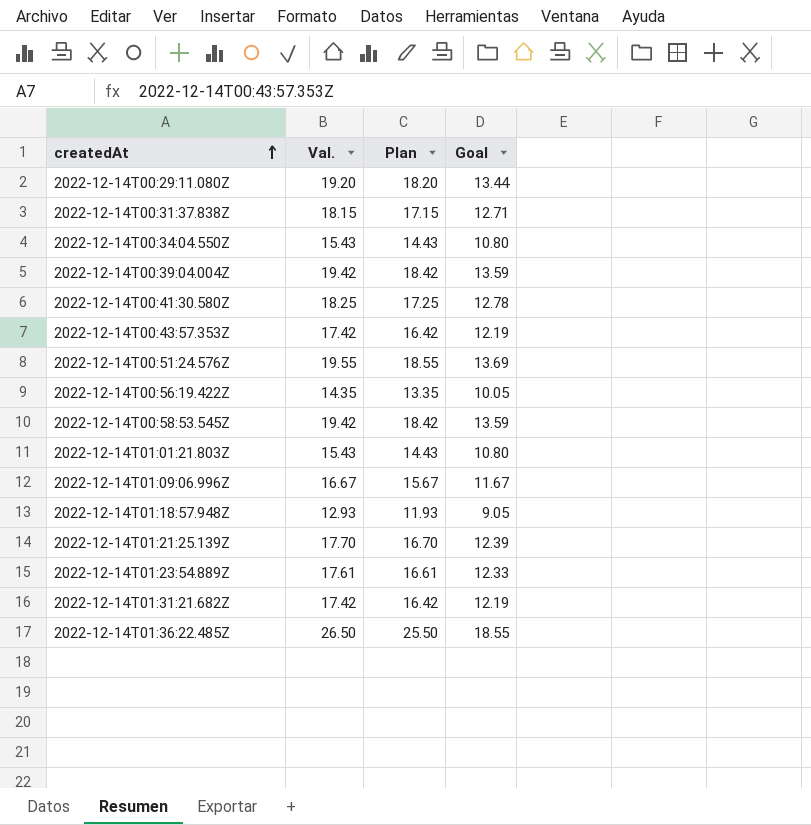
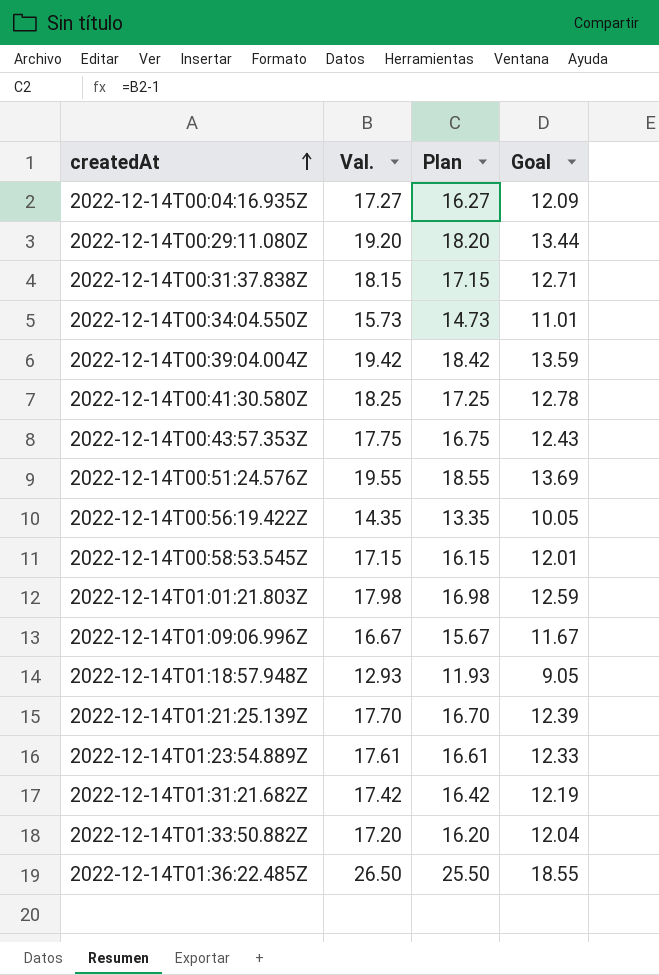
row 2022-12-14T00:04:16.935Z: none -> 17.27 | 16.27 | 12.09
2022-12-14T00:34:04.550Z | Val.: 15.43 -> 15.73
2022-12-14T00:34:04.550Z | Plan: 14.43 -> 14.73
2022-12-14T00:34:04.550Z | Goal: 10.80 -> 11.01
2022-12-14T00:43:57.353Z | Val.: 17.42 -> 17.75
2022-12-14T00:43:57.353Z | Plan: 16.42 -> 16.75
2022-12-14T00:43:57.353Z | Goal: 12.19 -> 12.43
2022-12-14T00:58:53.545Z | Val.: 19.42 -> 17.15
2022-12-14T00:58:53.545Z | Plan: 18.42 -> 16.15
2022-12-14T00:58:53.545Z | Goal: 13.59 -> 12.01
2022-12-14T01:01:21.803Z | Val.: 15.43 -> 17.98
2022-12-14T01:01:21.803Z | Plan: 14.43 -> 16.98
2022-12-14T01:01:21.803Z | Goal: 10.80 -> 12.59
row 2022-12-14T01:33:50.882Z: none -> 17.20 | 16.20 | 12.04

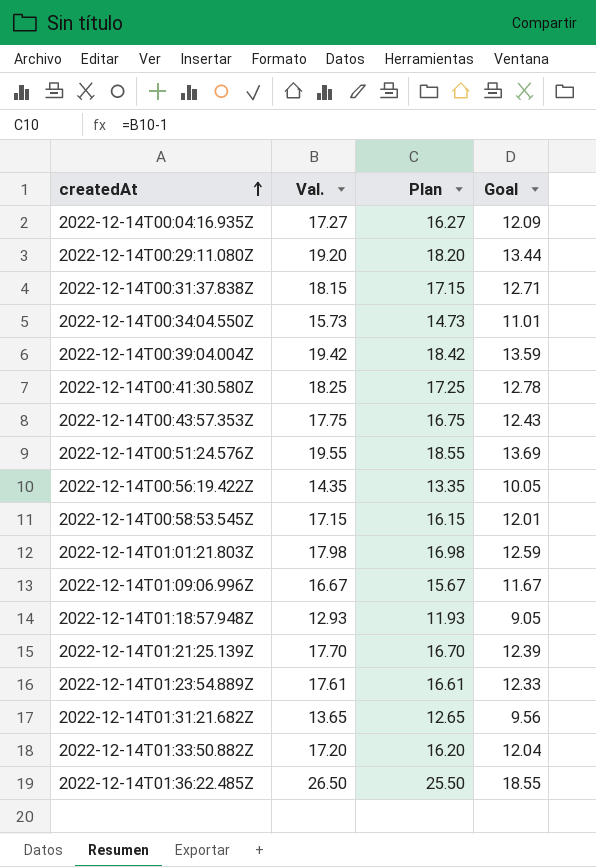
2022-12-14T01:31:21.682Z | Val.: 17.42 -> 13.65
2022-12-14T01:31:21.682Z | Plan: 16.42 -> 12.65
2022-12-14T01:31:21.682Z | Goal: 12.19 -> 9.56

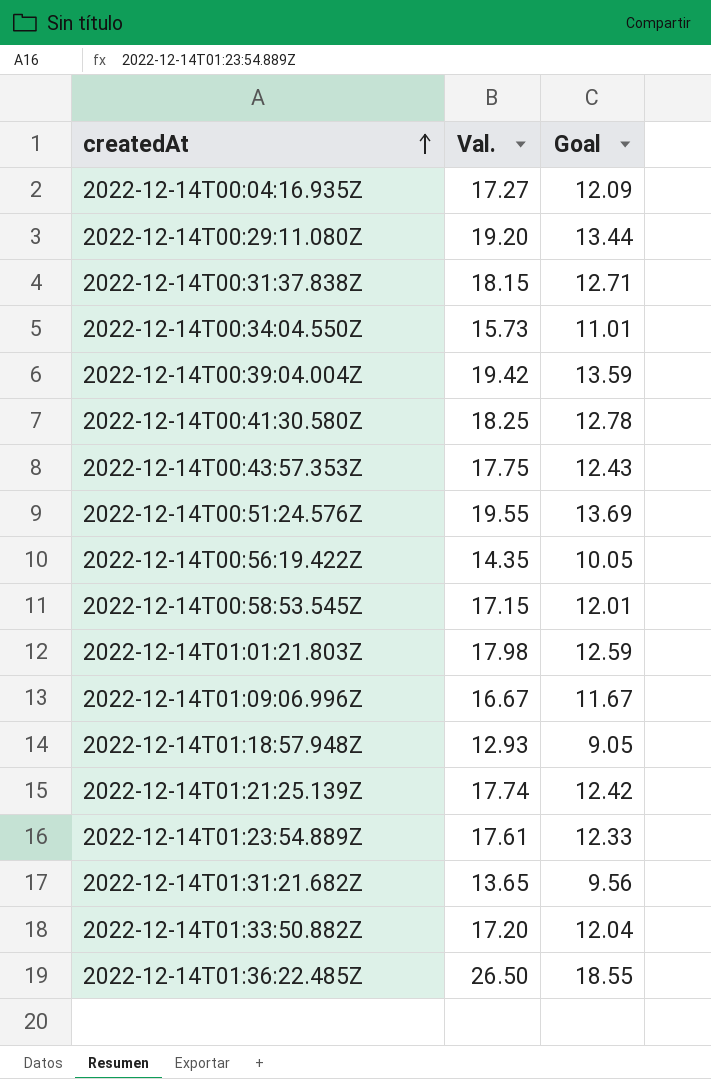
column Plan | formula: [Val.] - 1 -> none
2022-12-14T01:21:25.139Z | Val.: 17.70 -> 17.74
2022-12-14T01:21:25.139Z | Goal: 12.39 -> 12.42

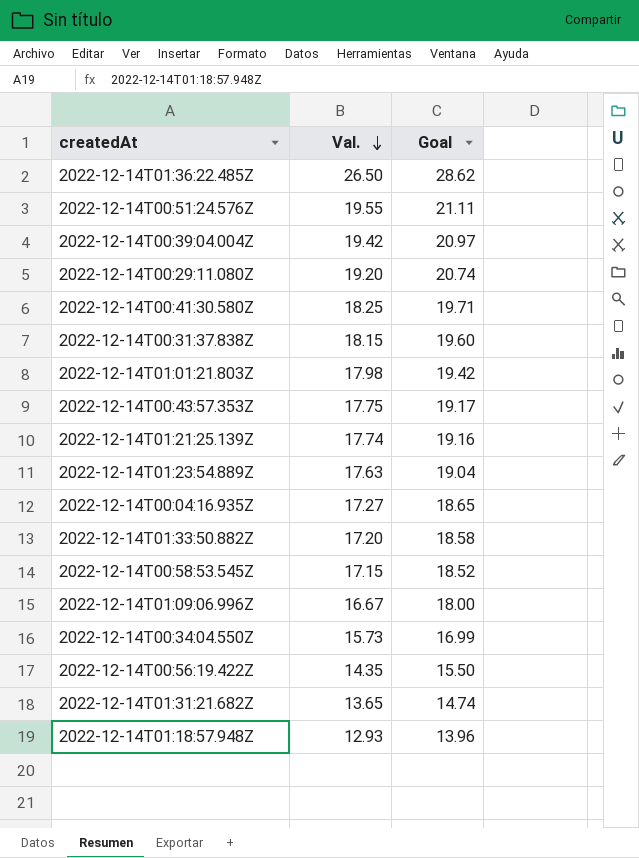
row order: createdAt ascending -> Val. descending
column Goal | formula: [Val.] * 0.7 -> [Val.] * 1.08
2022-12-14T01:23:54.889Z | Val.: 17.61 -> 17.63

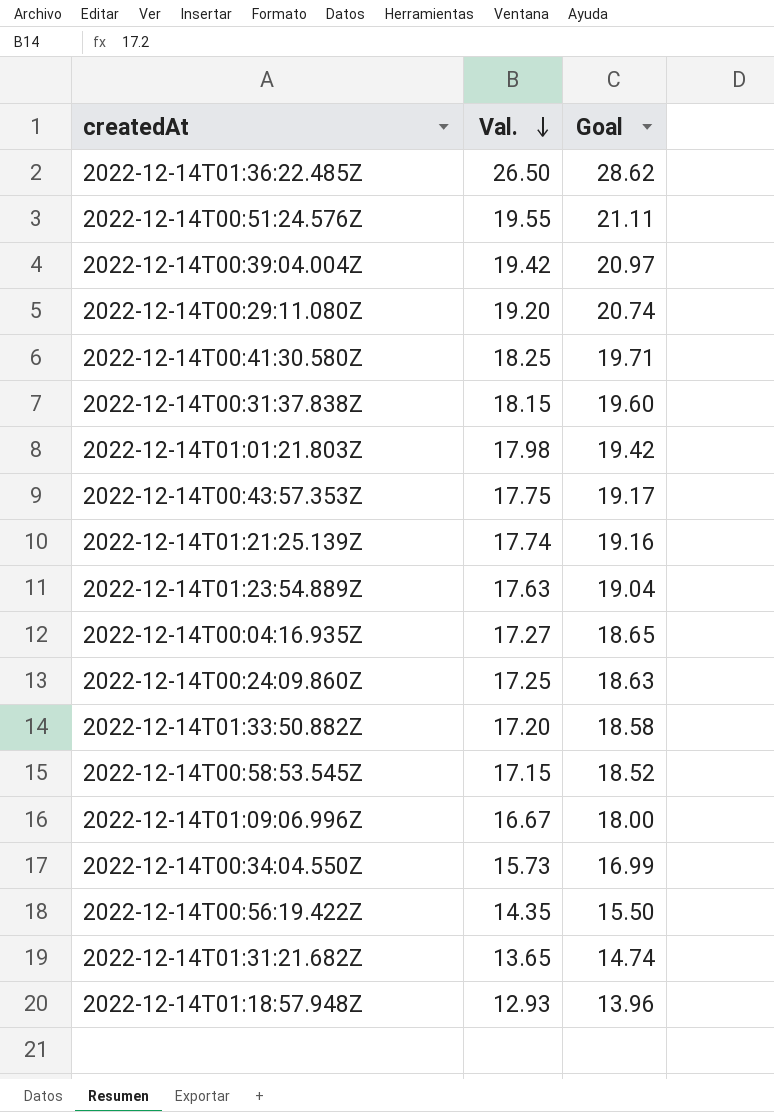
row 2022-12-14T00:24:09.860Z: none -> 17.25 | 18.63

